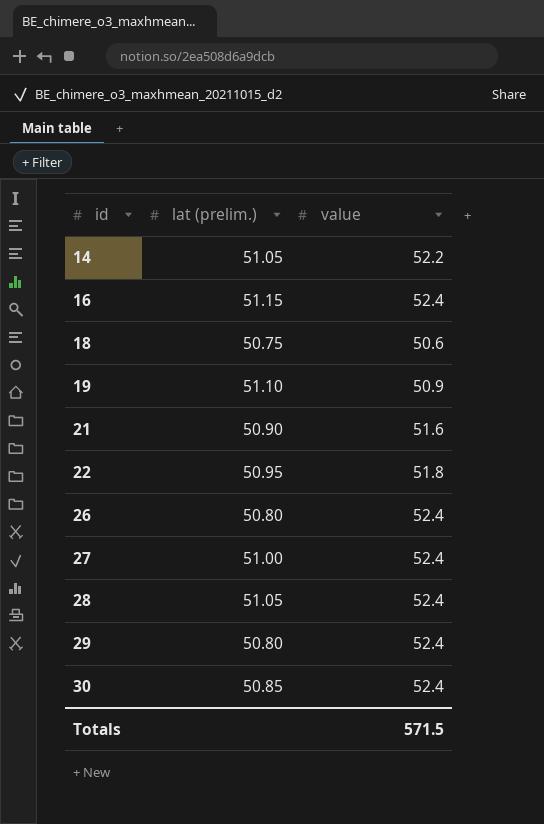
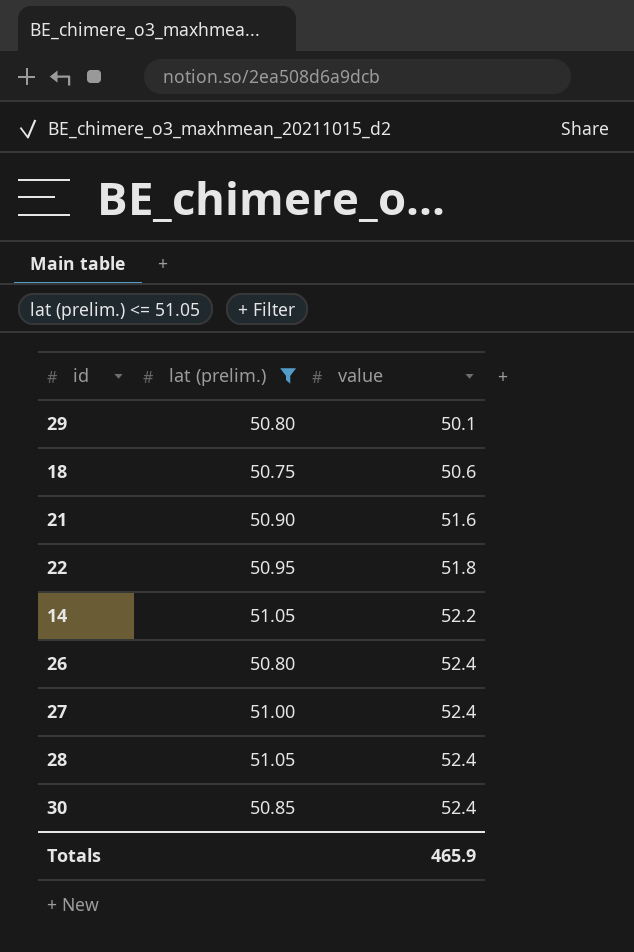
filter: none -> lat (prelim.) <= 51.05
row order: id ascending -> value ascending
29 | value: 52.4 -> 50.1
Totals | value: 571.5 -> 465.9

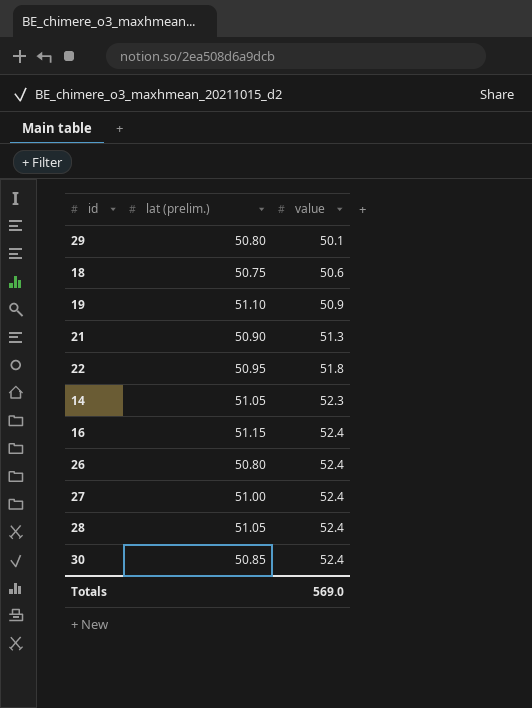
filter: lat (prelim.) <= 51.05 -> none
21 | value: 51.6 -> 51.3
14 | value: 52.2 -> 52.3
Totals | value: 465.9 -> 569.0

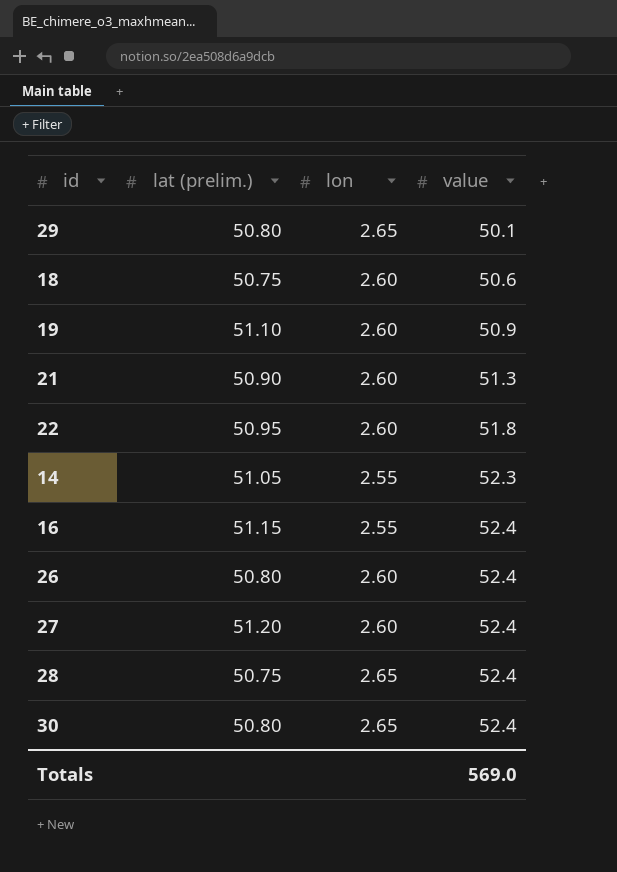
column lon | position: none -> 3
27 | lat (prelim.): 51.00 -> 51.20
28 | lat (prelim.): 51.05 -> 50.75
30 | lat (prelim.): 50.85 -> 50.80

